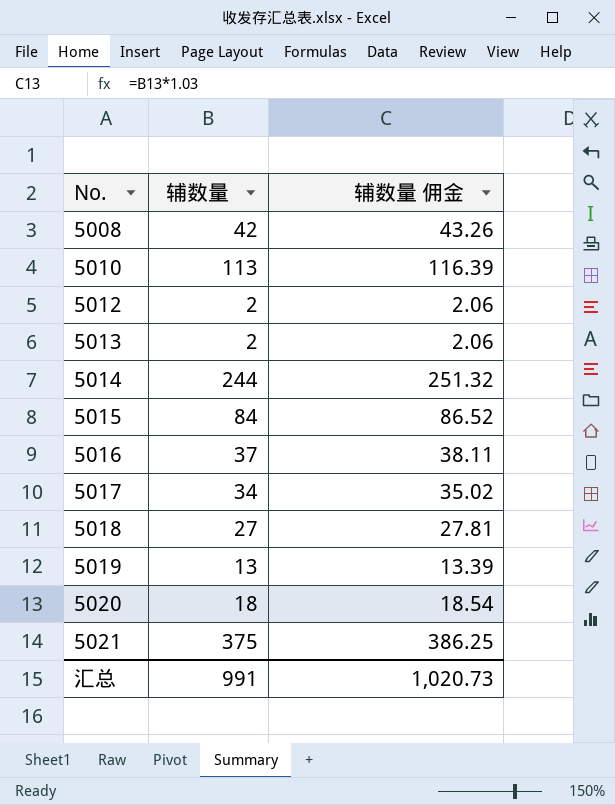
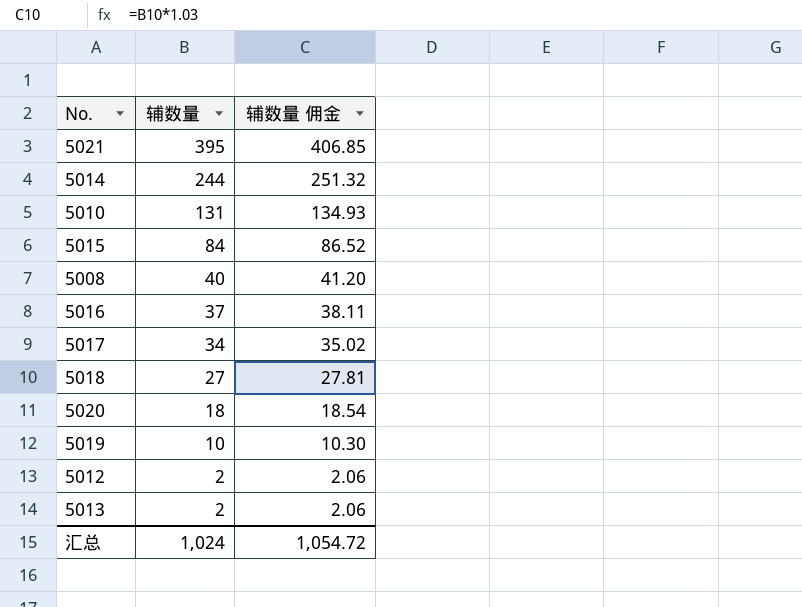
row order: No. ascending -> 辅数量 descending
5021 | 辅数量: 375 -> 395
5021 | 辅数量 佣金: 386.25 -> 406.85
5010 | 辅数量: 113 -> 131
5010 | 辅数量 佣金: 116.39 -> 134.93
5008 | 辅数量: 42 -> 40
5008 | 辅数量 佣金: 43.26 -> 41.20
5019 | 辅数量: 13 -> 10
5019 | 辅数量 佣金: 13.39 -> 10.30
汇总 | 辅数量: 991 -> 1,024
汇总 | 辅数量 佣金: 1,020.73 -> 1,054.72

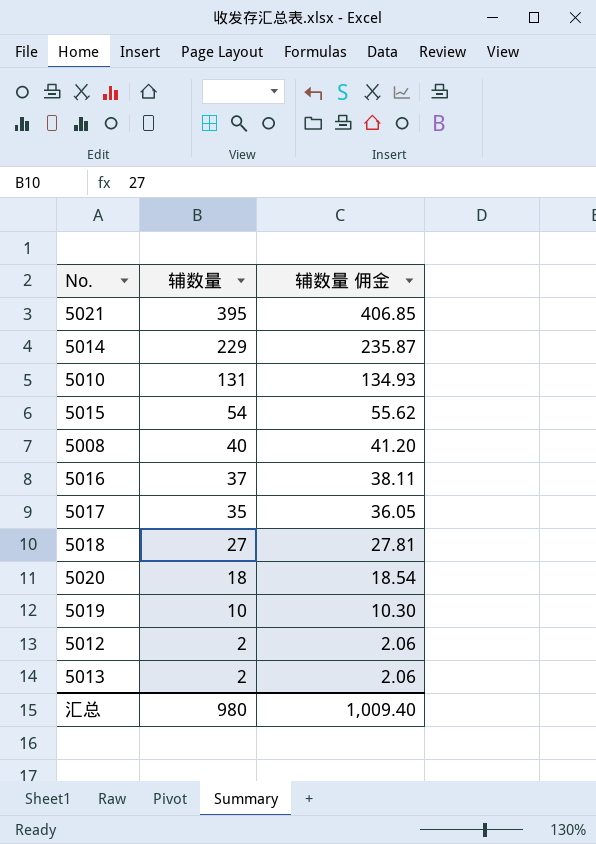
5014 | 辅数量: 244 -> 229
5014 | 辅数量 佣金: 251.32 -> 235.87
5015 | 辅数量: 84 -> 54
5015 | 辅数量 佣金: 86.52 -> 55.62
5017 | 辅数量: 34 -> 35
5017 | 辅数量 佣金: 35.02 -> 36.05
汇总 | 辅数量: 1,024 -> 980
汇总 | 辅数量 佣金: 1,054.72 -> 1,009.40

